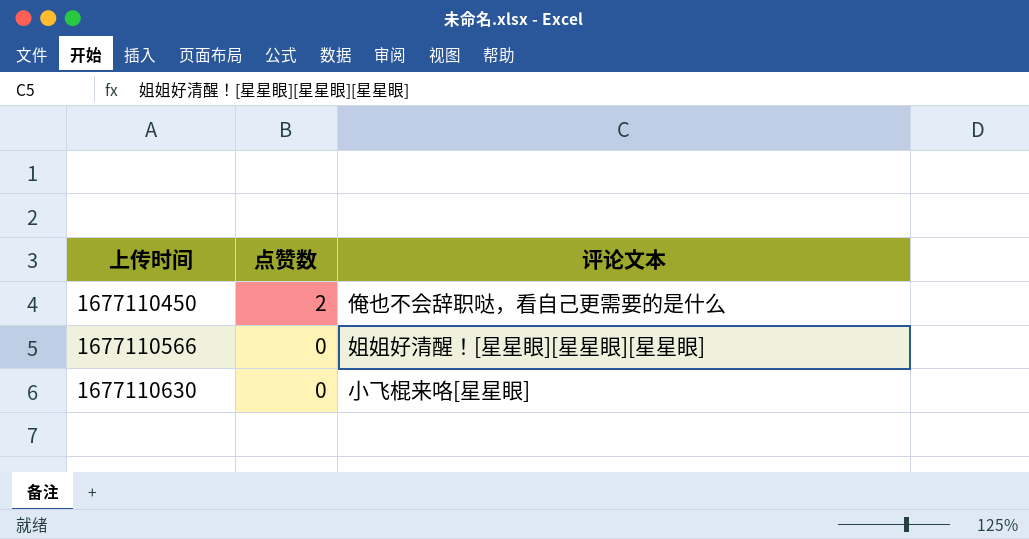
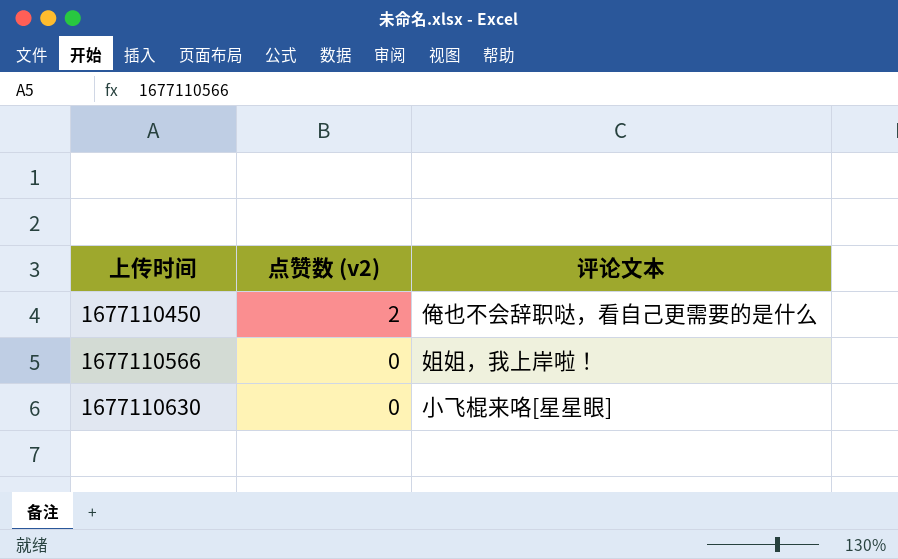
column name: 点赞数 -> 点赞数 (v2)
1677110566 | 评论文本: 姐姐好清醒！[星星眼][星星眼][星星眼] -> 姐姐，我上岸啦！

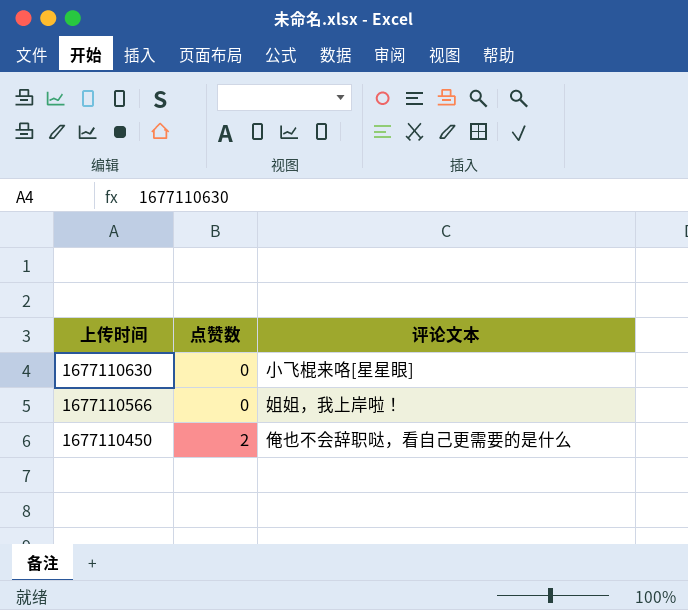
row order: 上传时间 ascending -> 上传时间 descending
column name: 点赞数 (v2) -> 点赞数

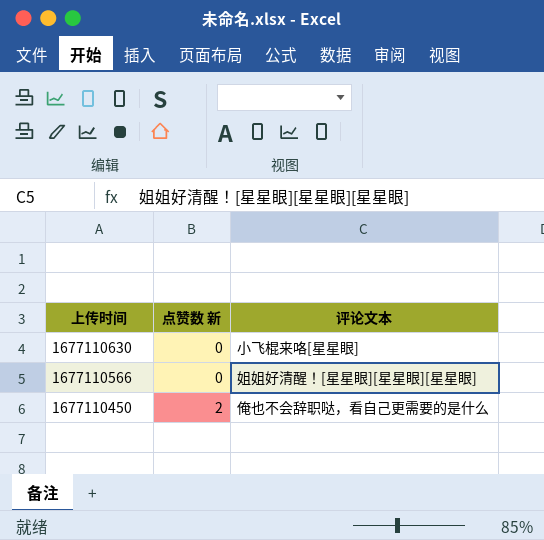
column name: 点赞数 -> 点赞数 新
1677110566 | 评论文本: 姐姐，我上岸啦！ -> 姐姐好清醒！[星星眼][星星眼][星星眼]

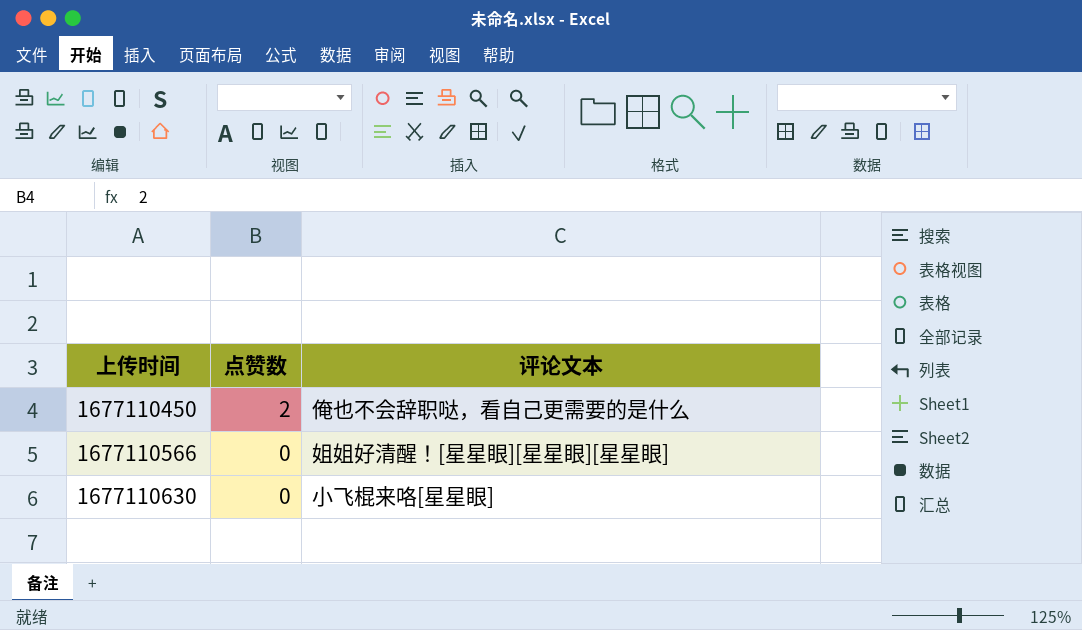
row order: 上传时间 descending -> 上传时间 ascending
column name: 点赞数 新 -> 点赞数

